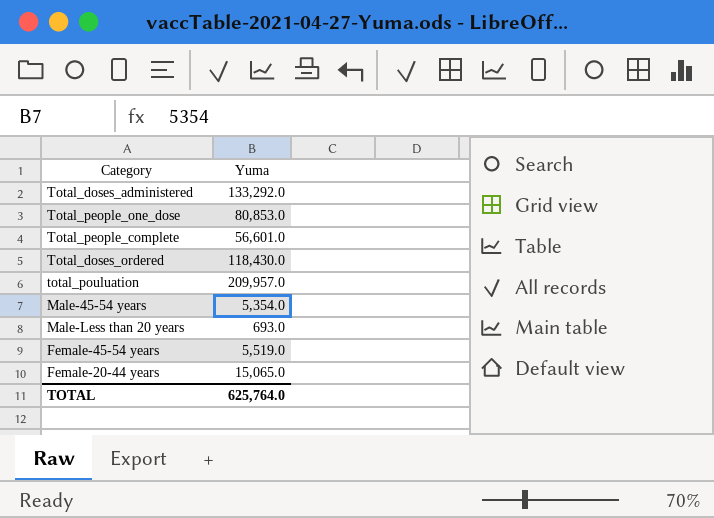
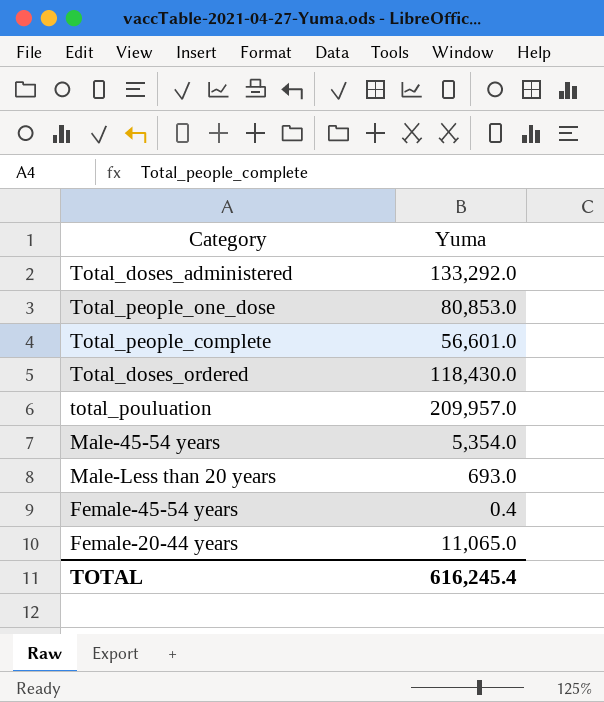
Female-45-54 years | Yuma: 5,519.0 -> 0.4
Female-20-44 years | Yuma: 15,065.0 -> 11,065.0
TOTAL | Yuma: 625,764.0 -> 616,245.4

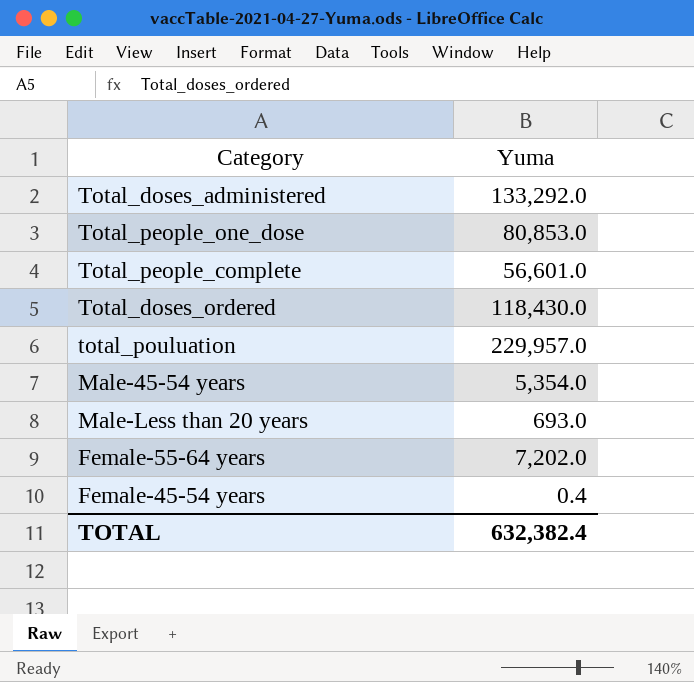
row Female-20-44 years: 11,065.0 -> none
total_pouluation | Yuma: 209,957.0 -> 229,957.0
row Female-55-64 years: none -> 7,202.0
TOTAL | Yuma: 616,245.4 -> 632,382.4

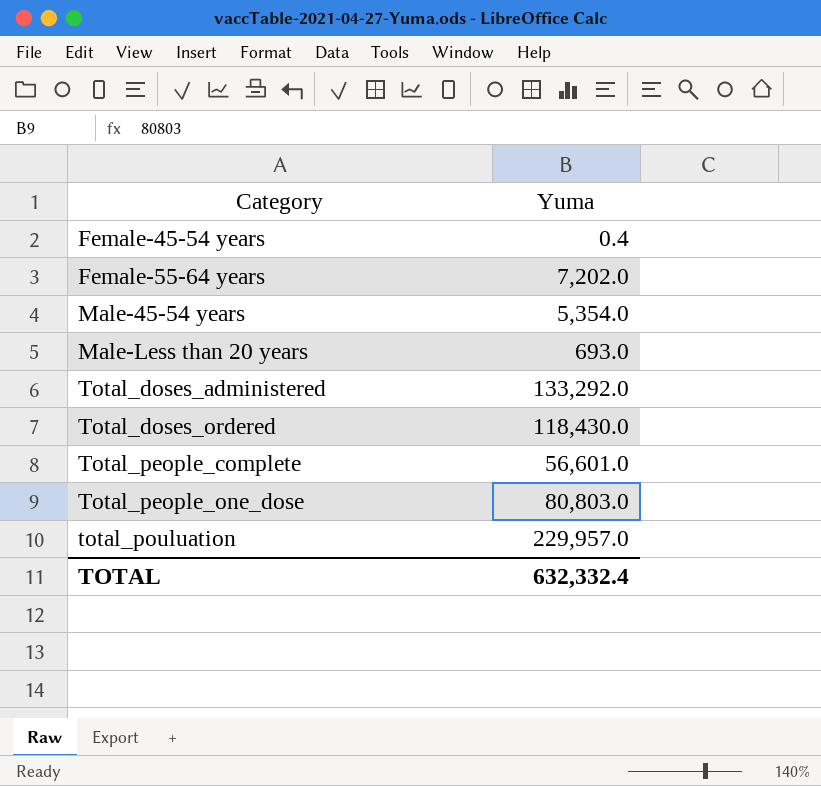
row order: none -> Category ascending
Total_people_one_dose | Yuma: 80,853.0 -> 80,803.0
TOTAL | Yuma: 632,382.4 -> 632,332.4

